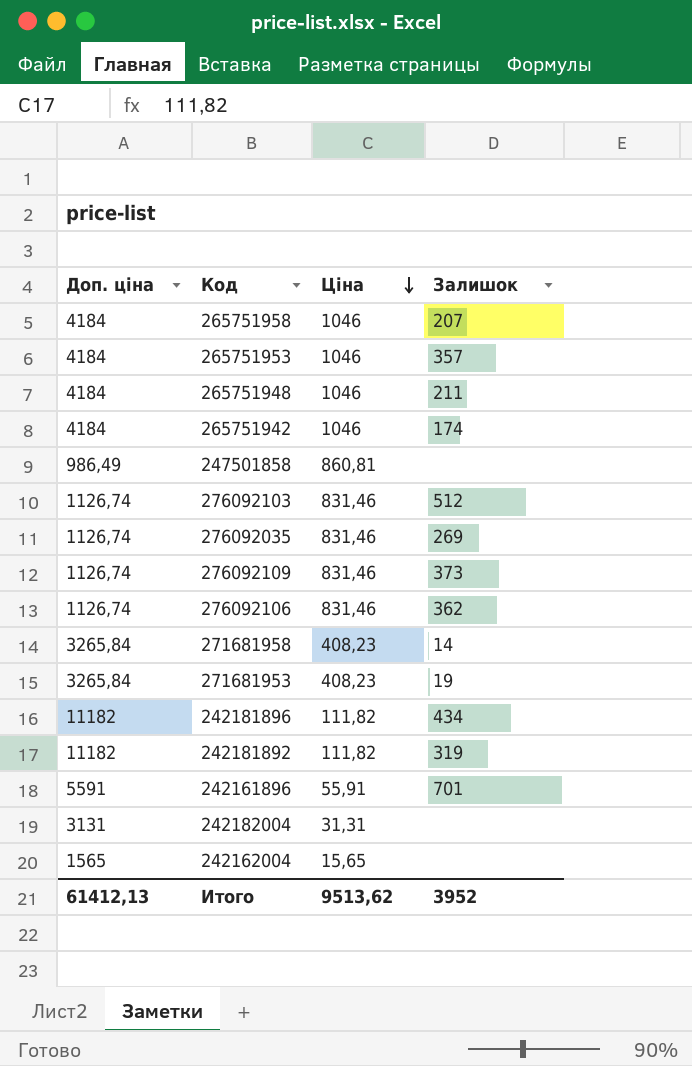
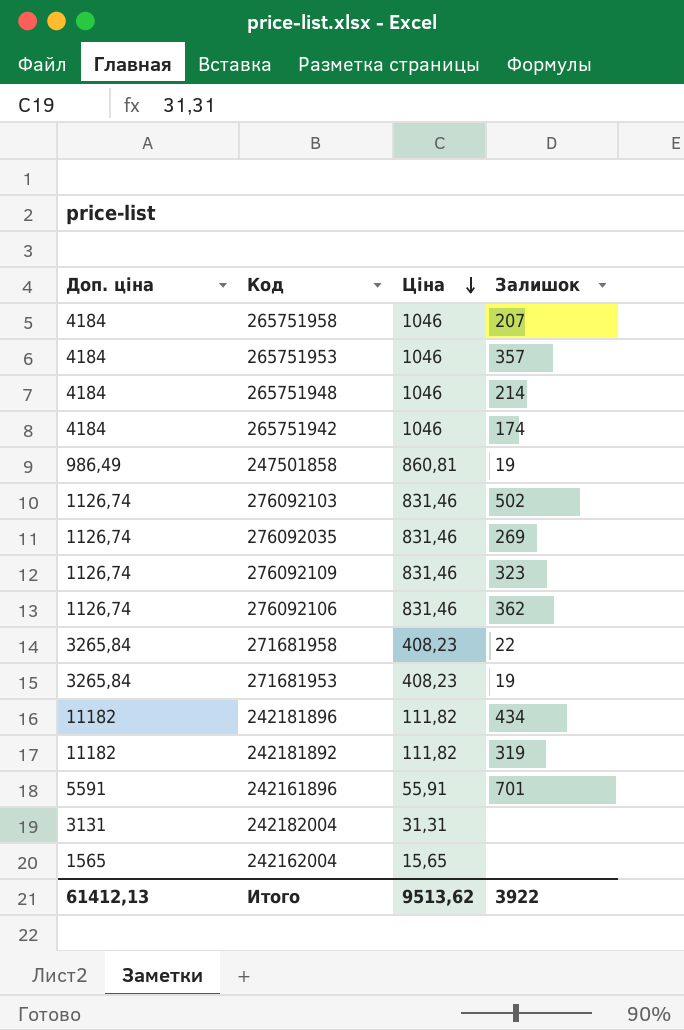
265751948 | Залишок: 211 -> 214
247501858 | Залишок: none -> 19
276092103 | Залишок: 512 -> 502
276092109 | Залишок: 373 -> 323
271681958 | Залишок: 14 -> 22
Итого | Залишок: 3952 -> 3922

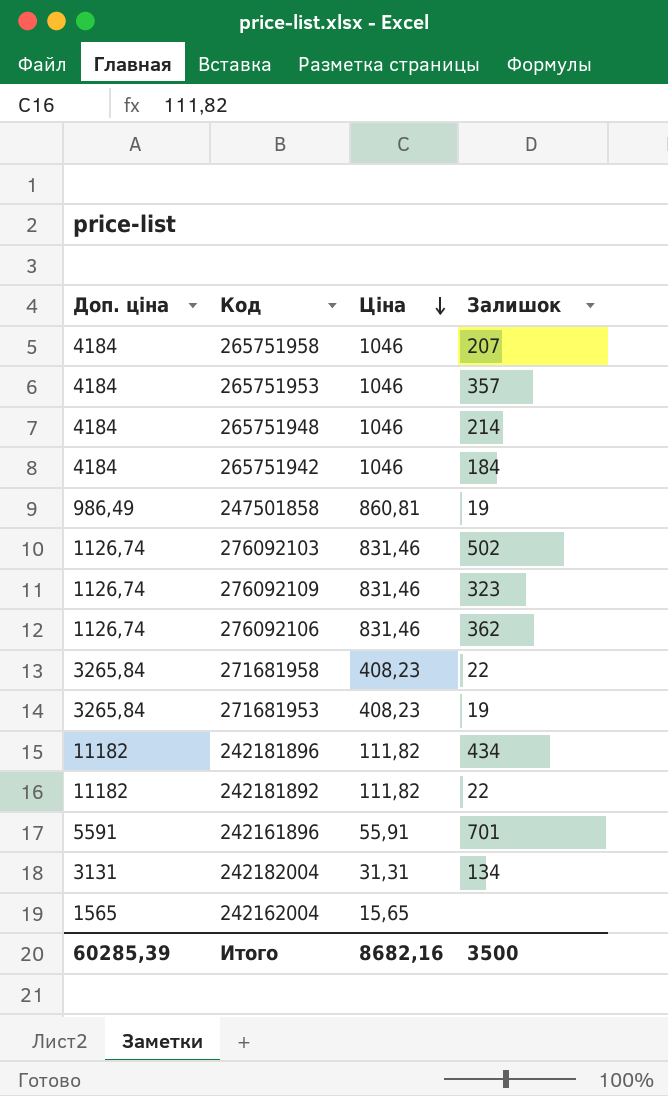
row 276092035: 1126,74 | 831,46 | 269 -> none
265751942 | Залишок: 174 -> 184
242181892 | Залишок: 319 -> 22
242182004 | Залишок: none -> 134
Итого | Доп. ціна: 61412,13 -> 60285,39
Итого | Ціна: 9513,62 -> 8682,16
Итого | Залишок: 3922 -> 3500

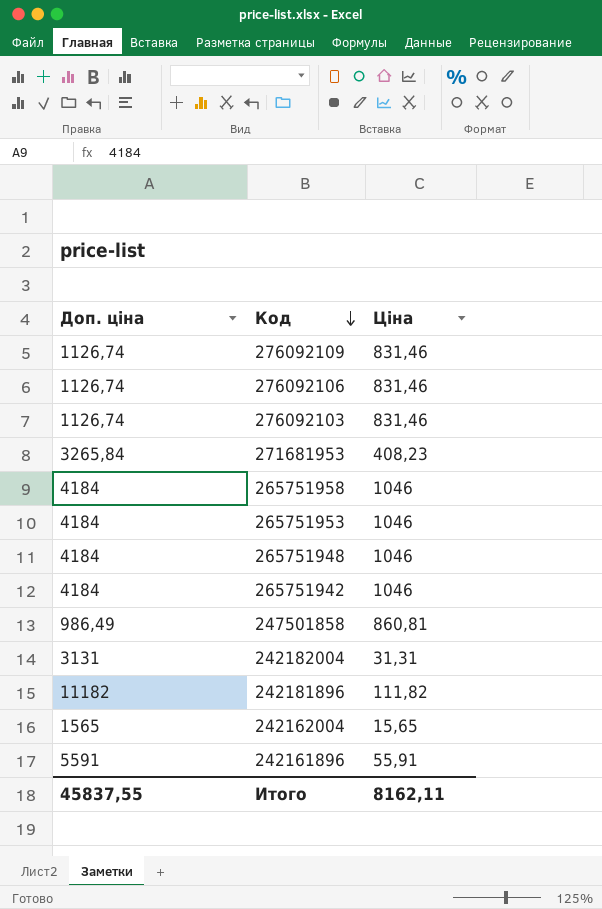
row order: Ціна descending -> Код descending
column Залишок | position: 4 -> none
row 271681958: 3265,84 | 408,23 | 22 -> none
row 242181892: 11182 | 111,82 | 22 -> none
Итого | Доп. ціна: 60285,39 -> 45837,55
Итого | Ціна: 8682,16 -> 8162,11

